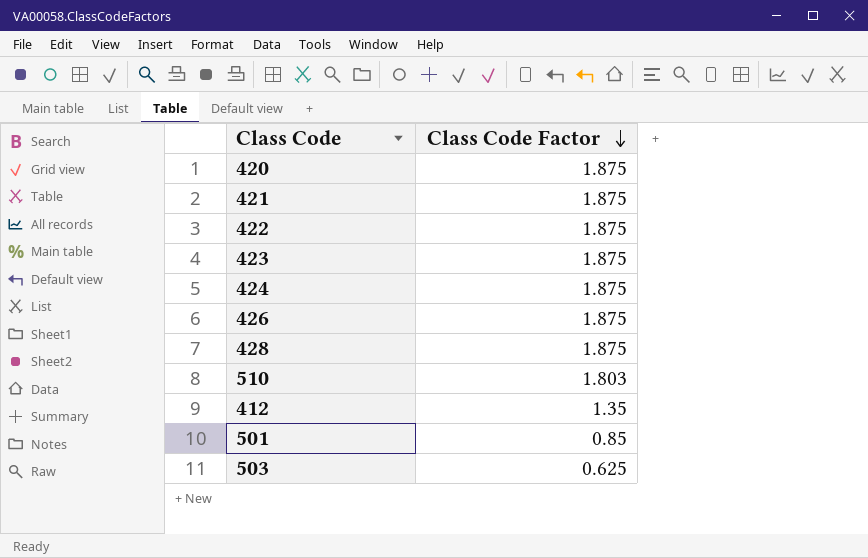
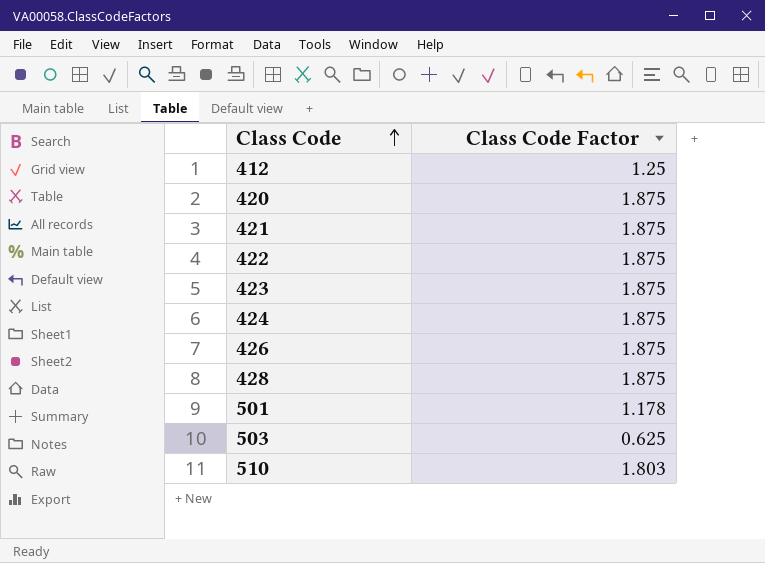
row order: Class Code Factor descending -> Class Code ascending
412 | Class Code Factor: 1.35 -> 1.25
501 | Class Code Factor: 0.85 -> 1.178

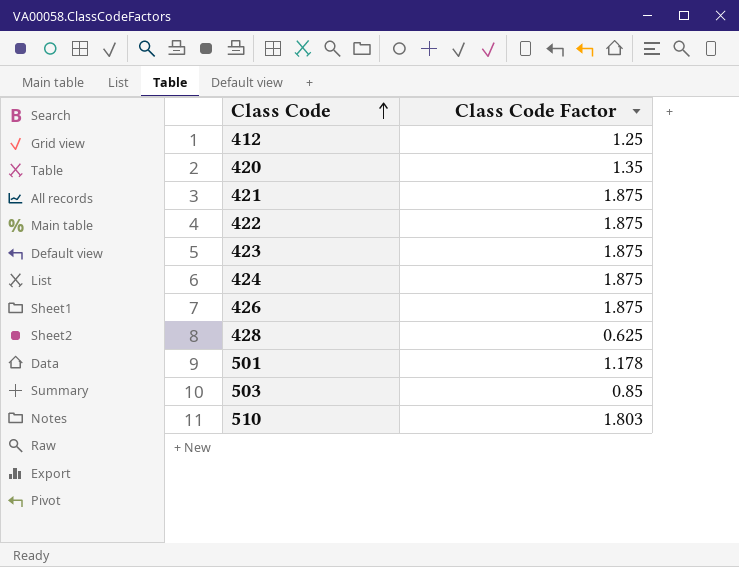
420 | Class Code Factor: 1.875 -> 1.35
428 | Class Code Factor: 1.875 -> 0.625
503 | Class Code Factor: 0.625 -> 0.85

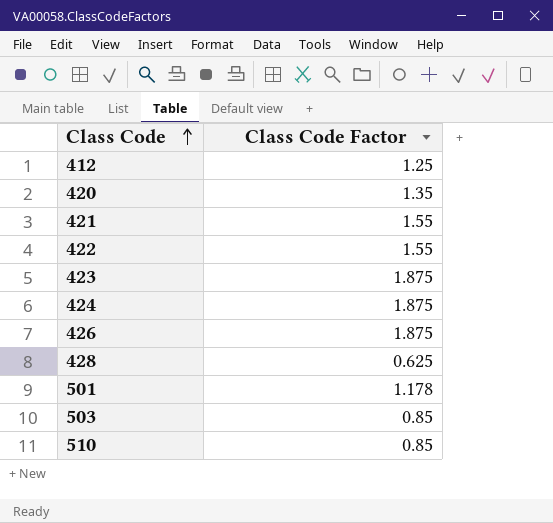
421 | Class Code Factor: 1.875 -> 1.55
422 | Class Code Factor: 1.875 -> 1.55
510 | Class Code Factor: 1.803 -> 0.85

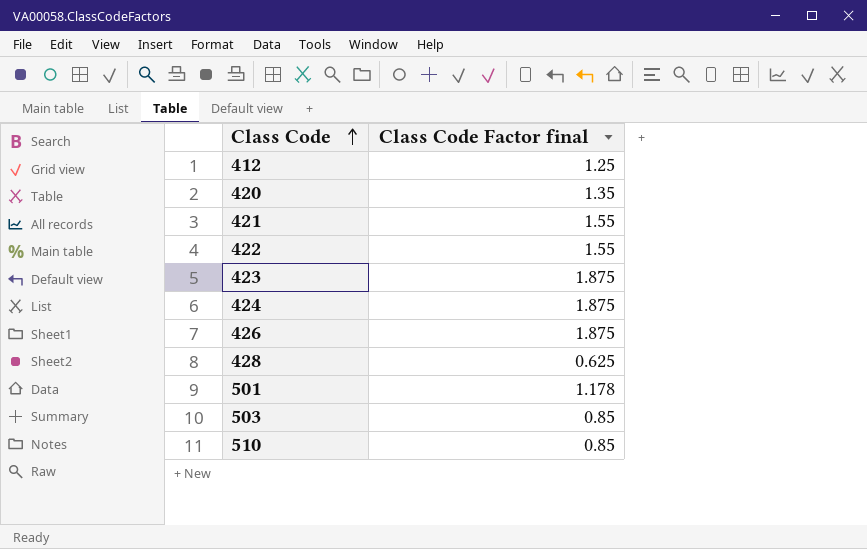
column name: Class Code Factor -> Class Code Factor final

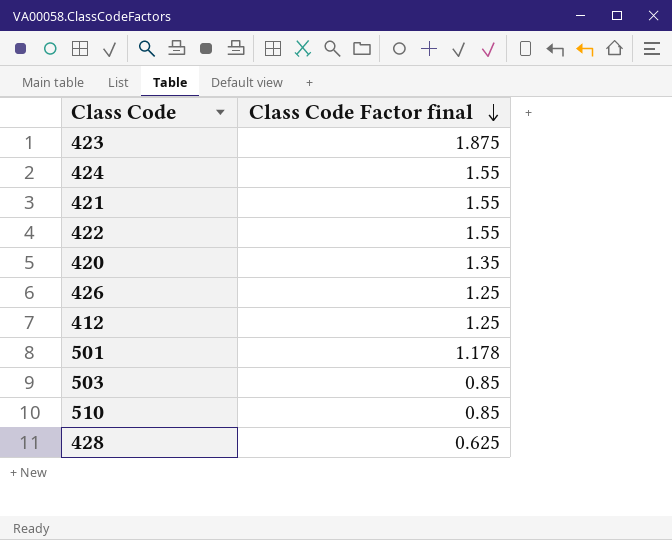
row order: Class Code ascending -> Class Code Factor final descending
424 | Class Code Factor final: 1.875 -> 1.55
426 | Class Code Factor final: 1.875 -> 1.25

